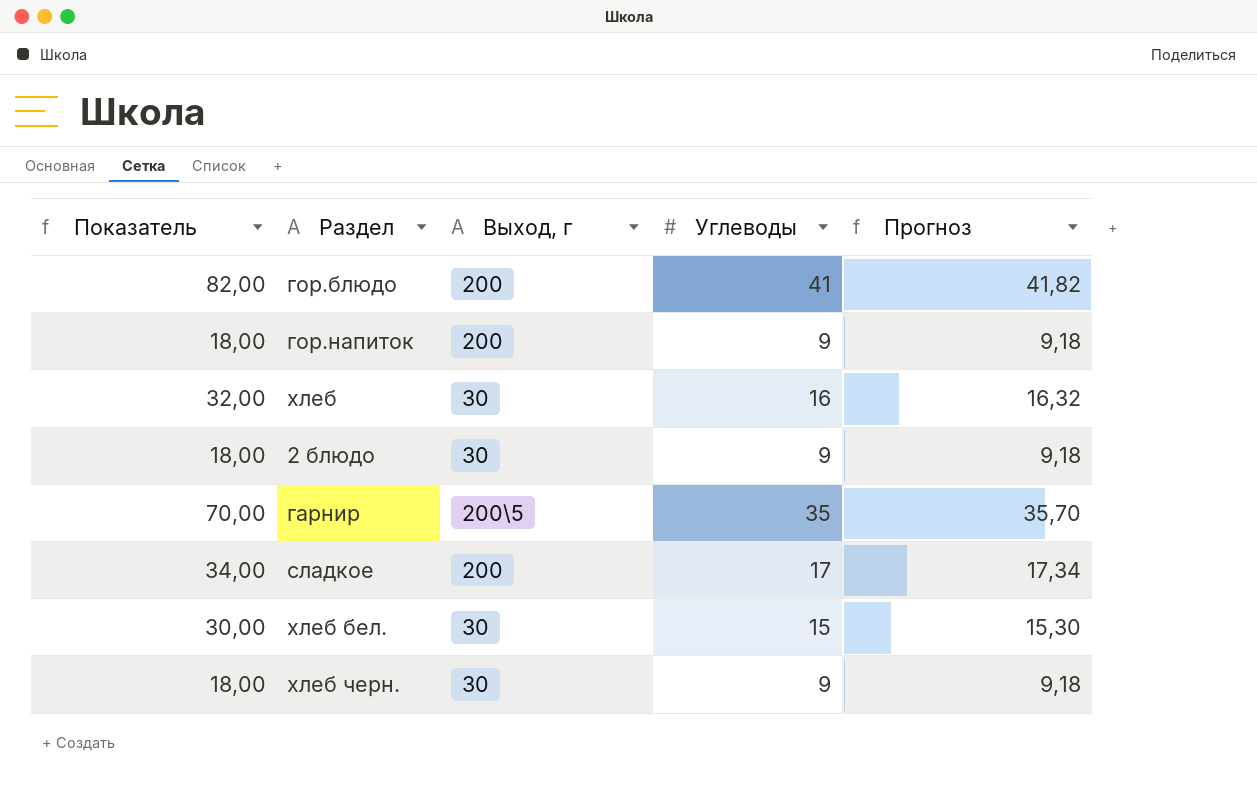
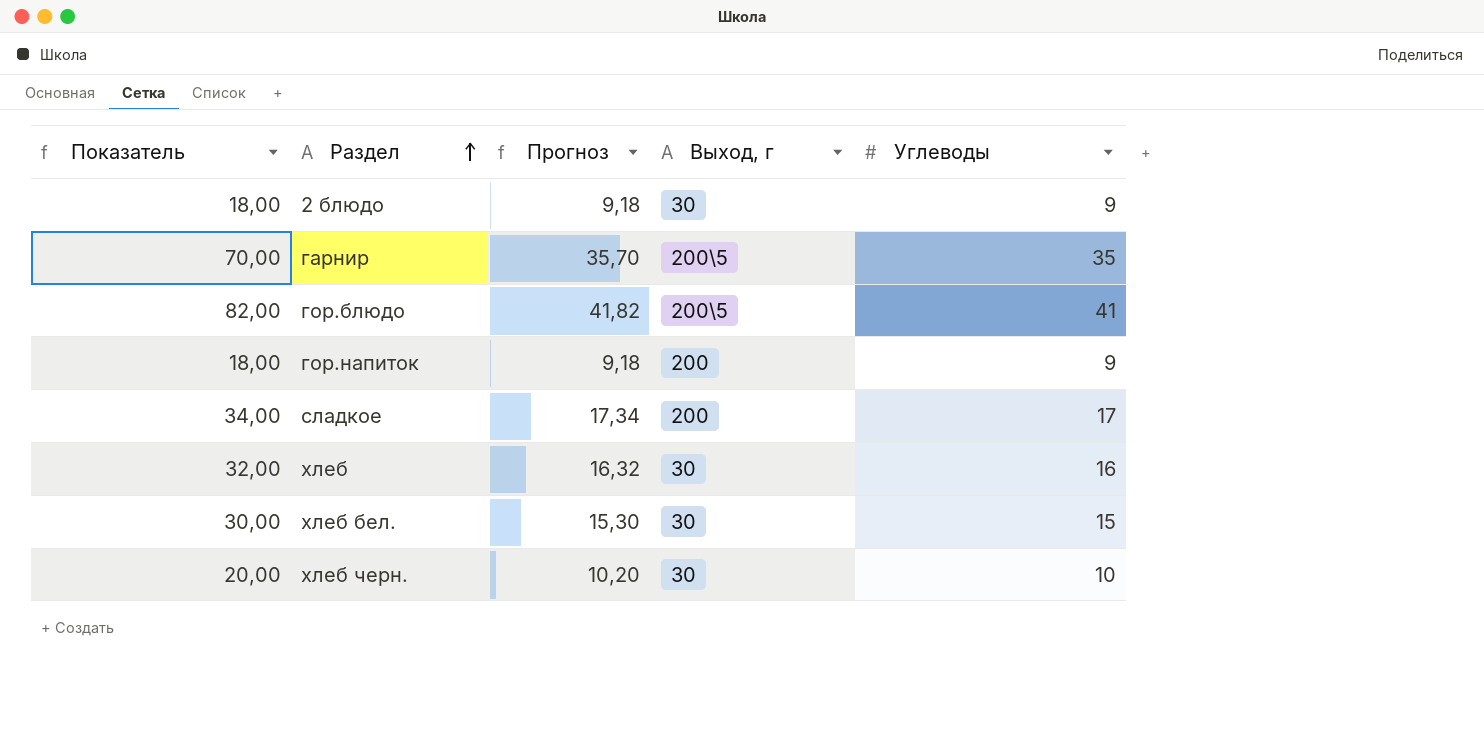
row order: none -> Раздел ascending
column Прогноз | position: 5 -> 3
гор.блюдо | Выход, г: 200 -> 200\5
хлеб черн. | Показатель: 18,00 -> 20,00
хлеб черн. | Прогноз: 9,18 -> 10,20
хлеб черн. | Углеводы: 9 -> 10

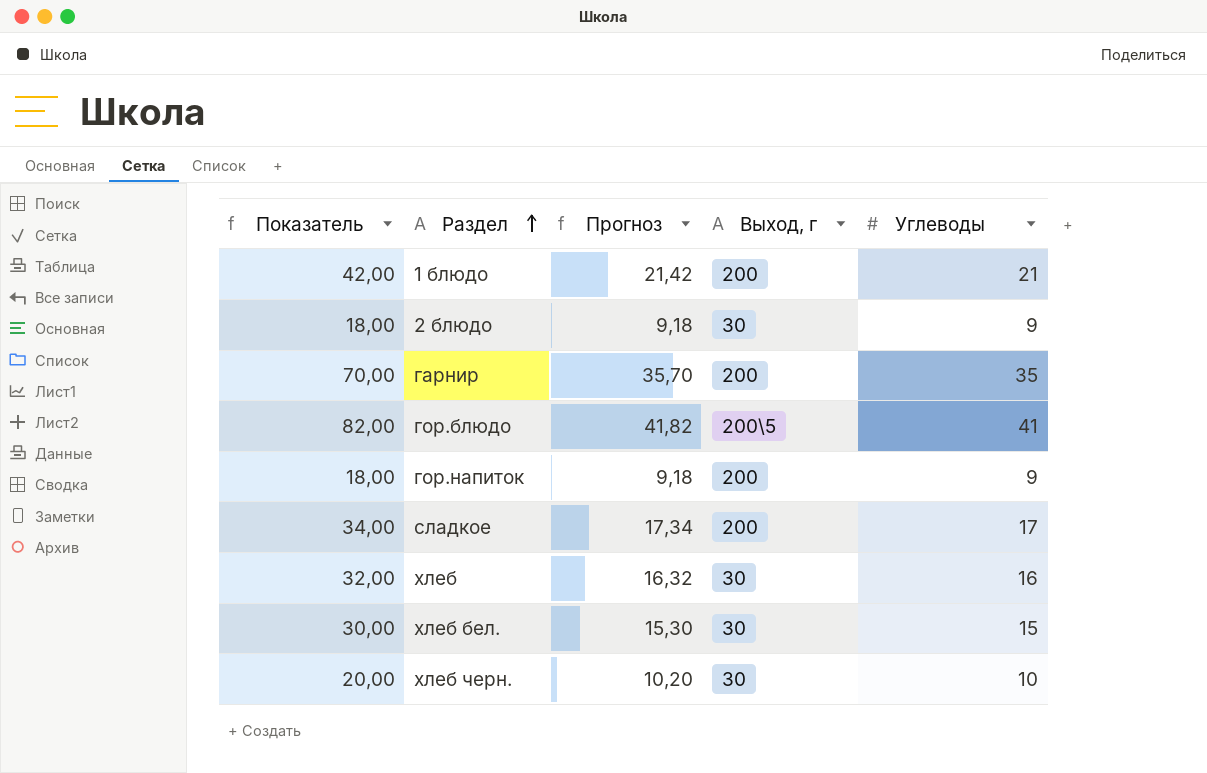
row 1 блюдо: none -> 42,00 | 21,42 | 200 | 21
гарнир | Выход, г: 200\5 -> 200

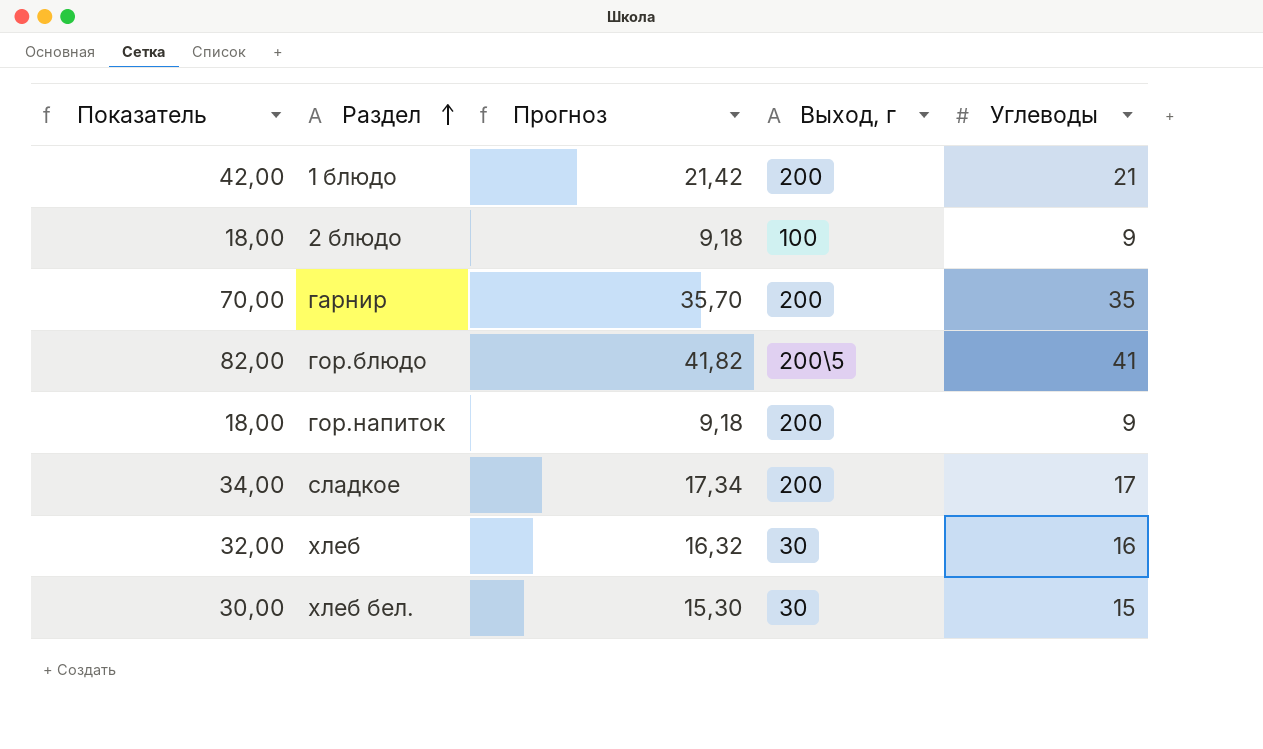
row хлеб черн.: 20,00 | 10,20 | 30 | 10 -> none
2 блюдо | Выход, г: 30 -> 100

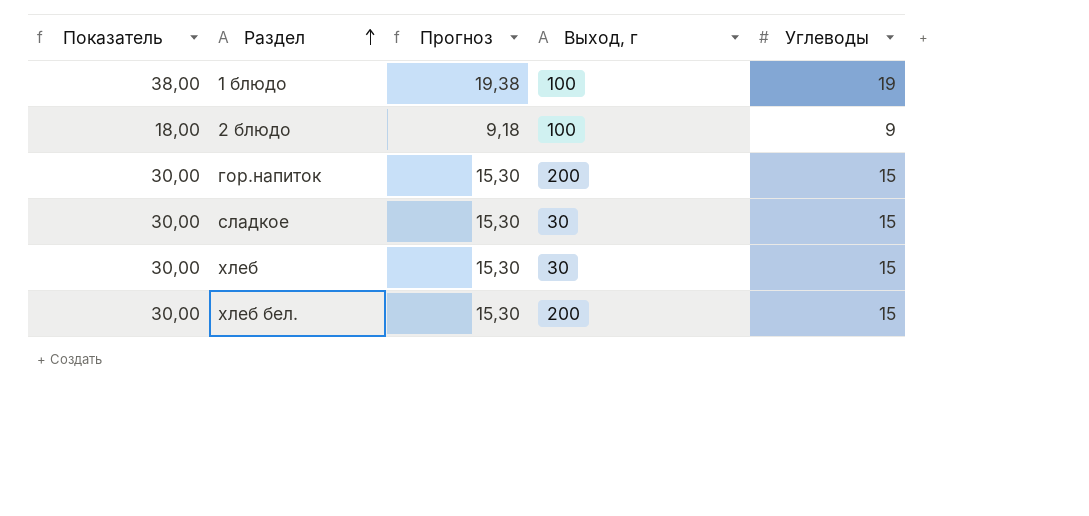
row гарнир: 70,00 | 35,70 | 200 | 35 -> none
row гор.блюдо: 82,00 | 41,82 | 200\5 | 41 -> none
1 блюдо | Показатель: 42,00 -> 38,00
1 блюдо | Прогноз: 21,42 -> 19,38
1 блюдо | Выход, г: 200 -> 100
1 блюдо | Углеводы: 21 -> 19
гор.напиток | Показатель: 18,00 -> 30,00
гор.напиток | Прогноз: 9,18 -> 15,30
гор.напиток | Углеводы: 9 -> 15
сладкое | Показатель: 34,00 -> 30,00
сладкое | Прогноз: 17,34 -> 15,30
сладкое | Выход, г: 200 -> 30
сладкое | Углеводы: 17 -> 15
хлеб | Показатель: 32,00 -> 30,00
хлеб | Прогноз: 16,32 -> 15,30
хлеб | Углеводы: 16 -> 15
хлеб бел. | Выход, г: 30 -> 200

